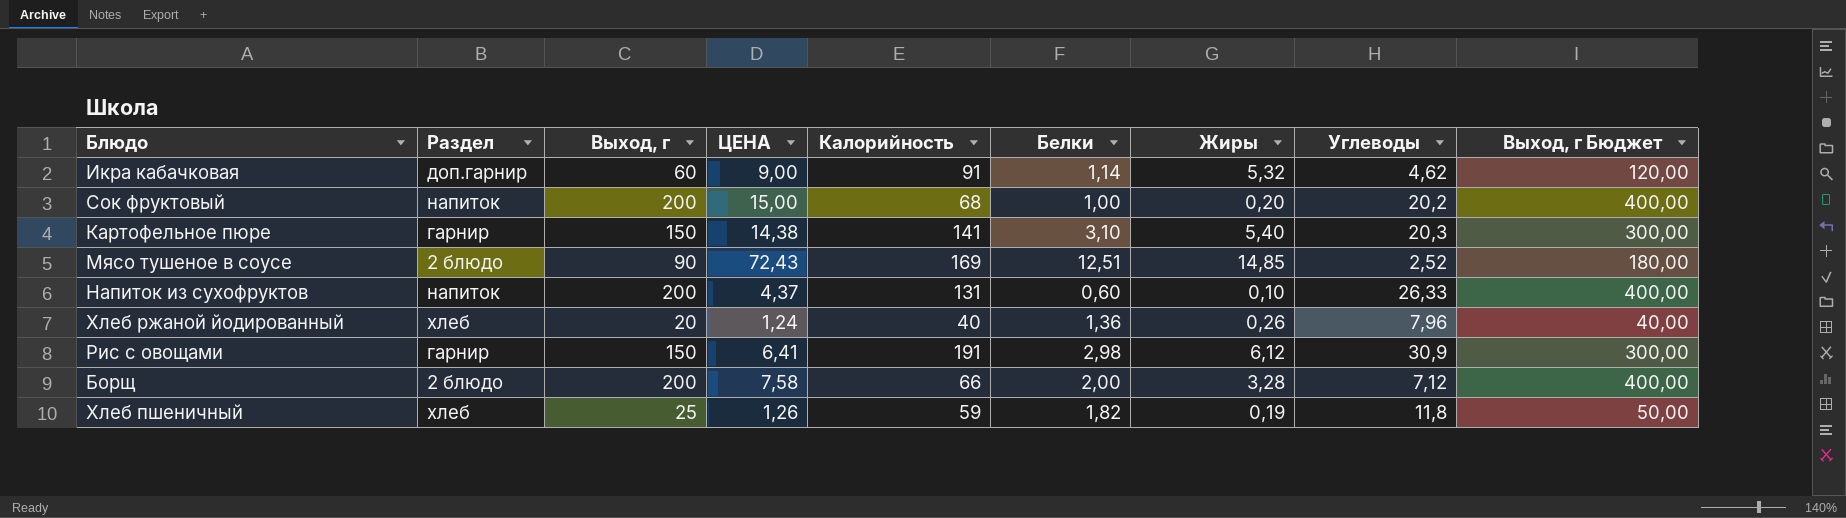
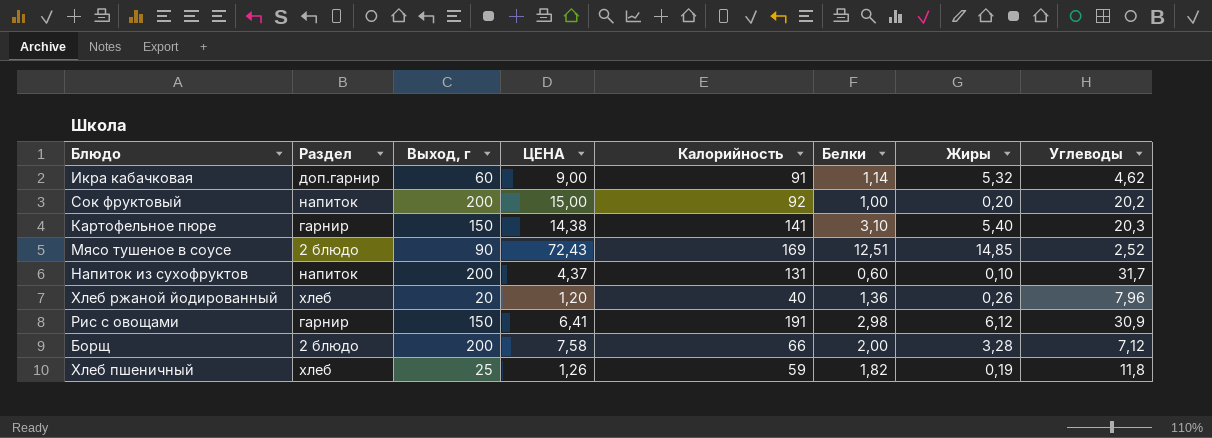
column Выход, г Бюджет | formula: [Выход, г] * 2 -> none
Сок фруктовый | Калорийность: 68 -> 92
Напиток из сухофруктов | Углеводы: 26,33 -> 31,7
Хлеб ржаной йодированный | ЦЕНА: 1,24 -> 1,20

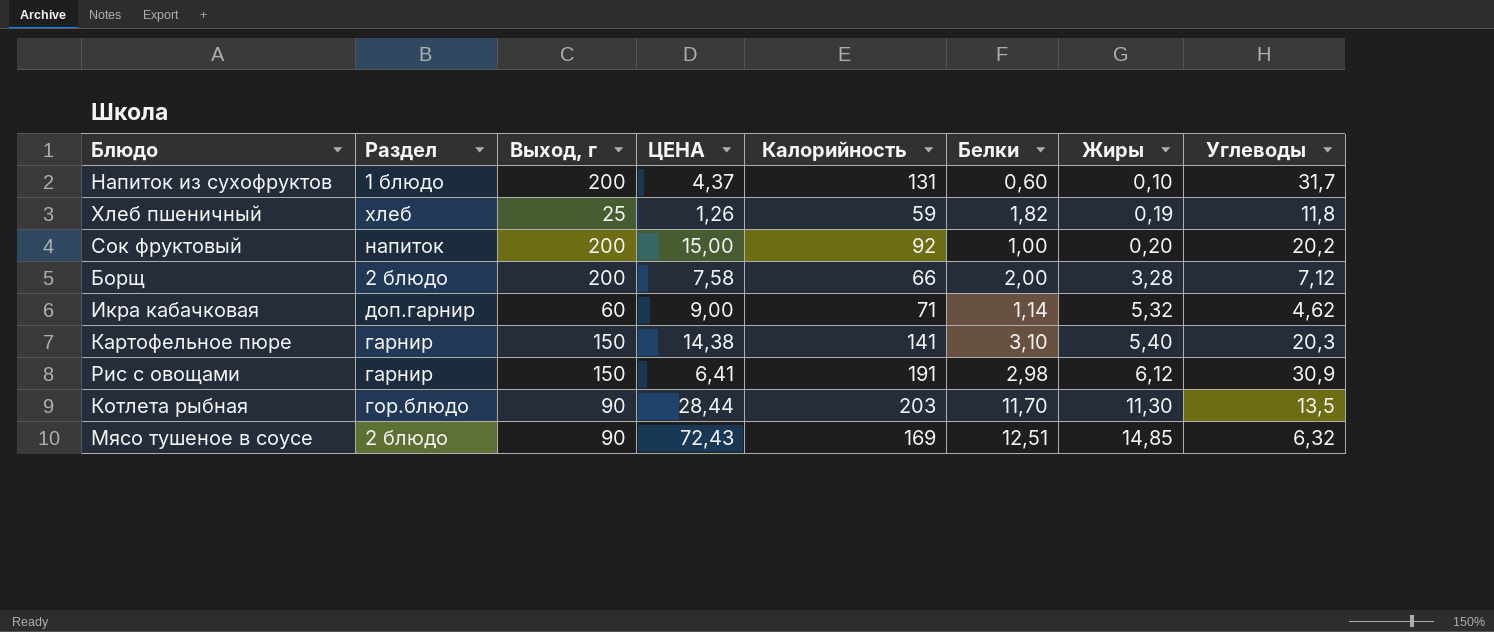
row order: none -> Жиры ascending
row Хлеб ржаной йодированный: хлеб | 20 | 1,20 | 40 | 1,36 | 0,26 | 7,96 -> none
Напиток из сухофруктов | Раздел: напиток -> 1 блюдо
Икра кабачковая | Калорийность: 91 -> 71
row Котлета рыбная: none -> гор.блюдо | 90 | 28,44 | 203 | 11,70 | 11,30 | 13,5
Мясо тушеное в соусе | Углеводы: 2,52 -> 6,32

